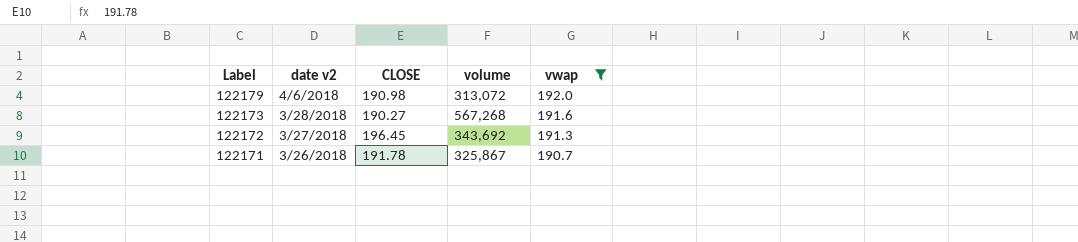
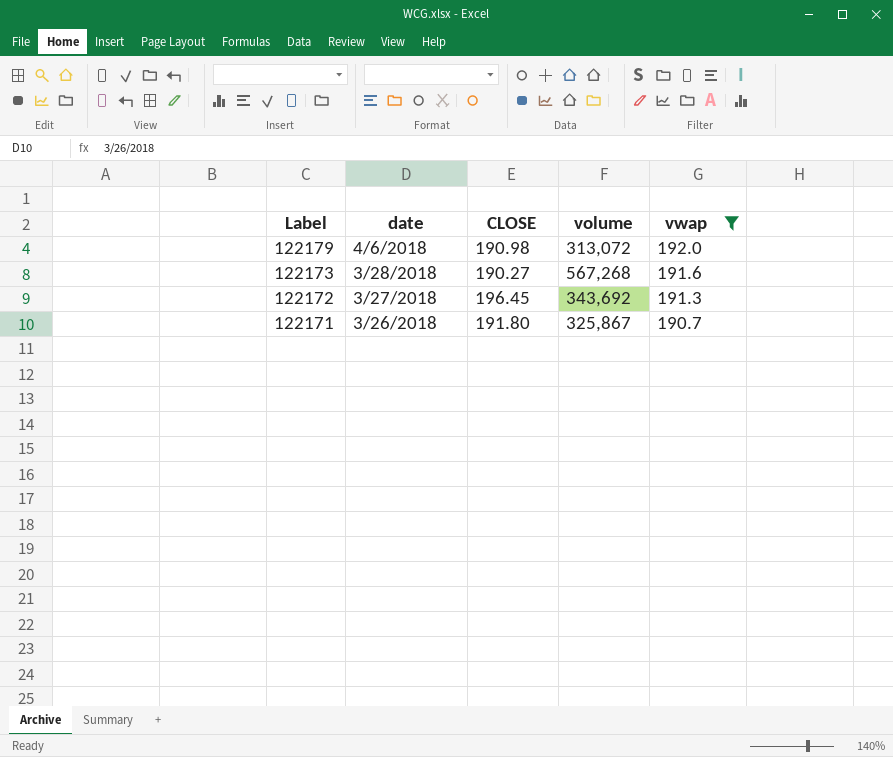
column name: date v2 -> date
122171 | CLOSE: 191.78 -> 191.80

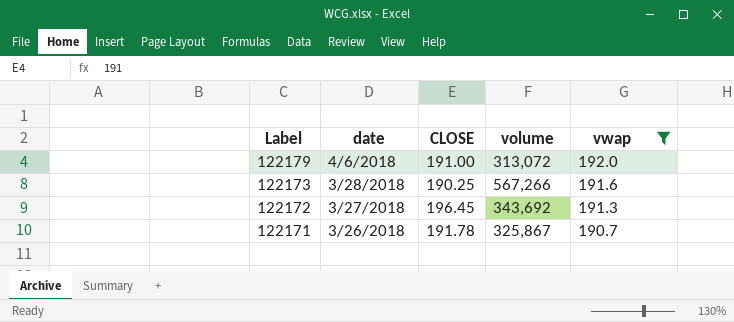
122179 | CLOSE: 190.98 -> 191.00
122173 | CLOSE: 190.27 -> 190.25
122173 | volume: 567,268 -> 567,266
122171 | CLOSE: 191.80 -> 191.78

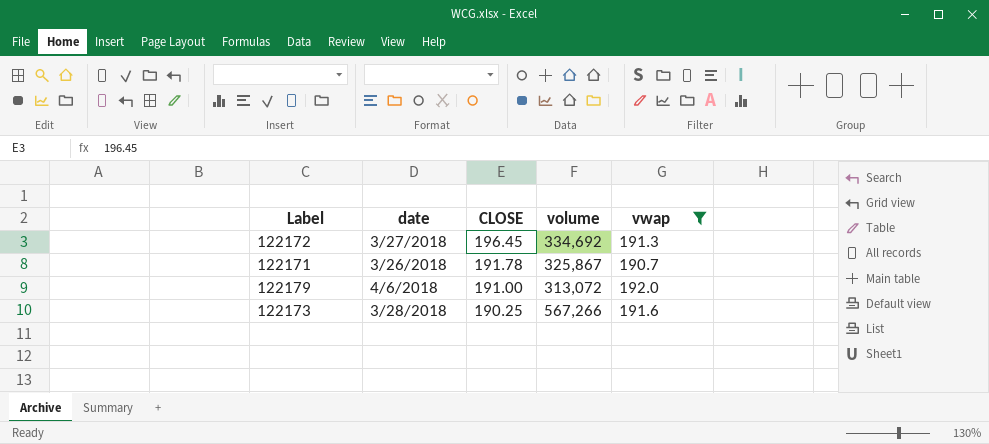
row order: Label descending -> CLOSE descending
122172 | volume: 343,692 -> 334,692

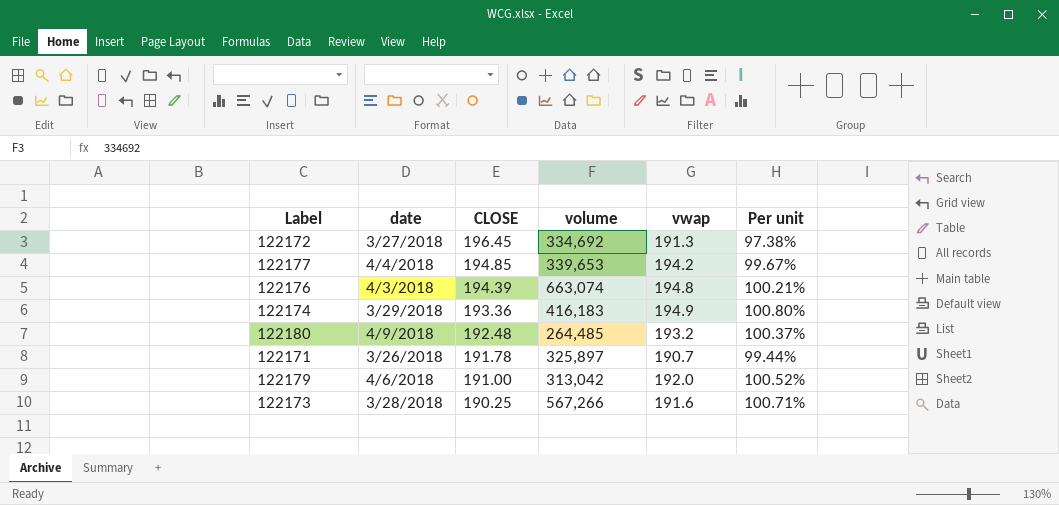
filter: vwap <= 192.0 -> none
column Per unit | formula: none -> [vwap] / [CLOSE]
122171 | volume: 325,867 -> 325,897
122179 | volume: 313,072 -> 313,042

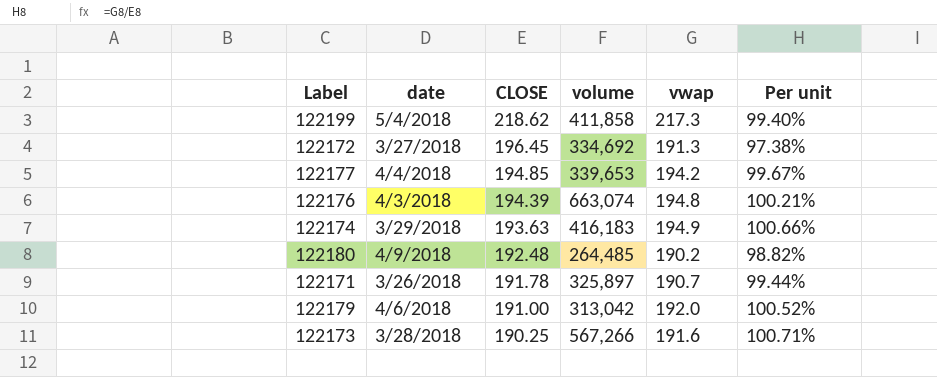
row 122199: none -> 5/4/2018 | 218.62 | 411,858 | 217.3 | 99.40%
122174 | CLOSE: 193.36 -> 193.63
122174 | Per unit: 100.80% -> 100.66%
122180 | vwap: 193.2 -> 190.2
122180 | Per unit: 100.37% -> 98.82%

